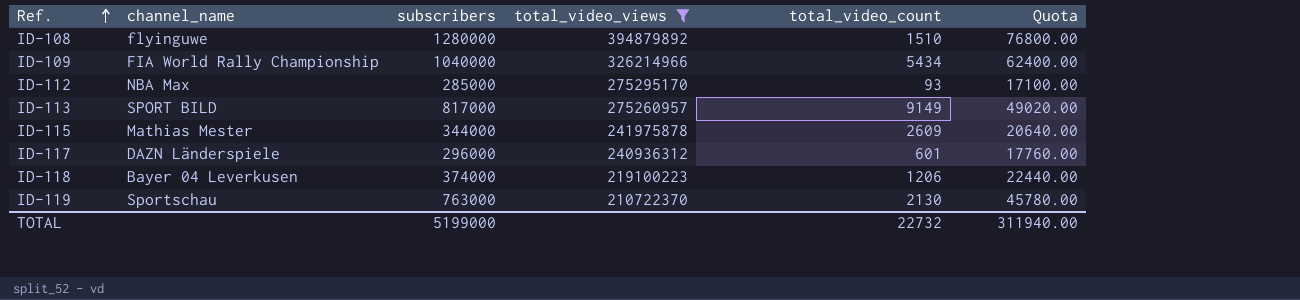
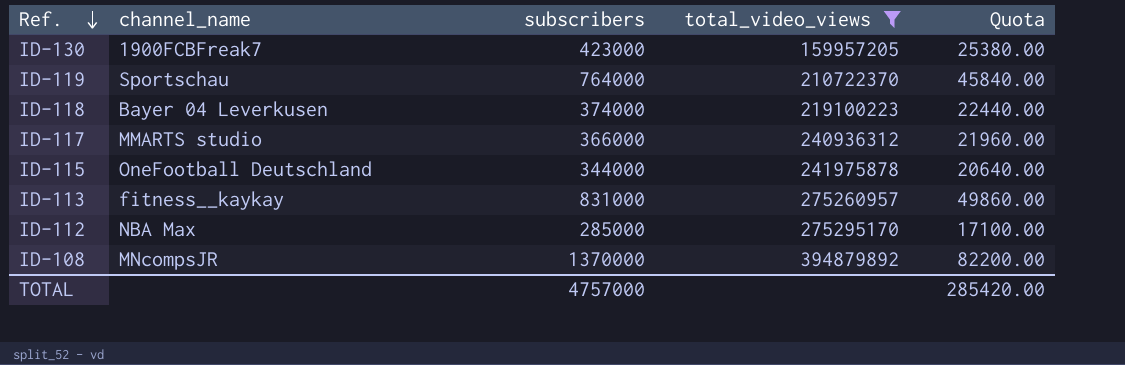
row order: Ref. ascending -> Ref. descending
column total_video_count | position: 5 -> none
row ID-109: FIA World Rally Championship | 1040000 | 326214966 | 5434 | 62400.00 -> none
row ID-130: none -> 1900FCBFreak7 | 423000 | 159957205 | 25380.00
ID-119 | subscribers: 763000 -> 764000
ID-119 | Quota: 45780.00 -> 45840.00
ID-117 | channel_name: DAZN Länderspiele -> MMARTS studio
ID-117 | subscribers: 296000 -> 366000
ID-117 | Quota: 17760.00 -> 21960.00
ID-115 | channel_name: Mathias Mester -> OneFootball Deutschland
ID-113 | channel_name: SPORT BILD -> fitness__kaykay
ID-113 | subscribers: 817000 -> 831000
ID-113 | Quota: 49020.00 -> 49860.00
ID-108 | channel_name: flyinguwe -> MNcompsJR
ID-108 | subscribers: 1280000 -> 1370000
ID-108 | Quota: 76800.00 -> 82200.00
TOTAL | subscribers: 5199000 -> 4757000
TOTAL | Quota: 311940.00 -> 285420.00

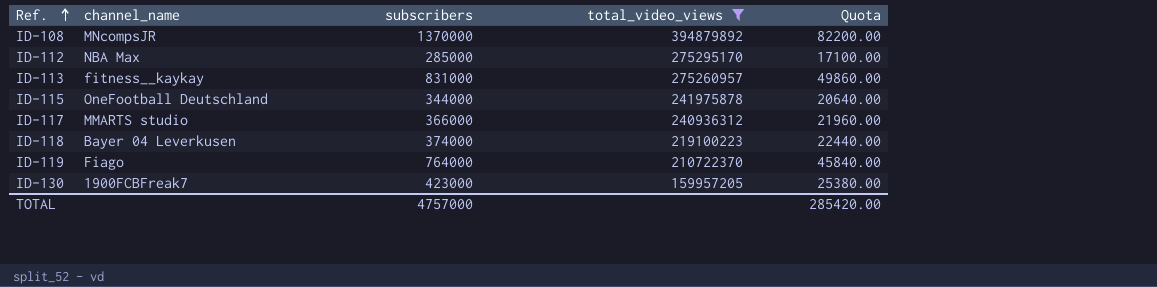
row order: Ref. descending -> Ref. ascending
ID-119 | channel_name: Sportschau -> Fiago

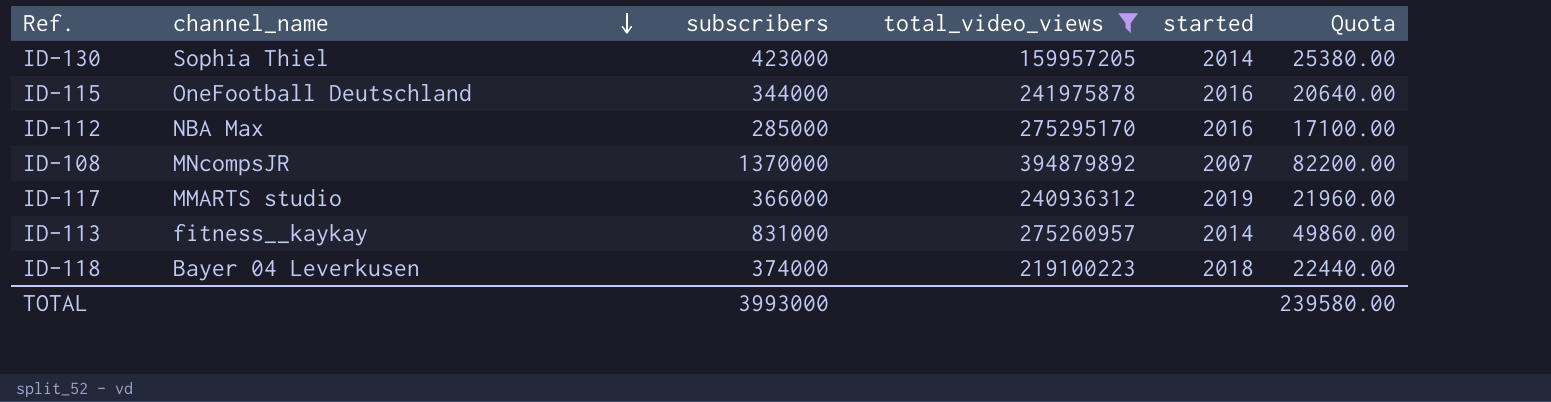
row order: Ref. ascending -> channel_name descending
column started | position: none -> 5
row ID-119: Fiago | 764000 | 210722370 | 45840.00 -> none
ID-130 | channel_name: 1900FCBFreak7 -> Sophia Thiel
TOTAL | subscribers: 4757000 -> 3993000
TOTAL | Quota: 285420.00 -> 239580.00

